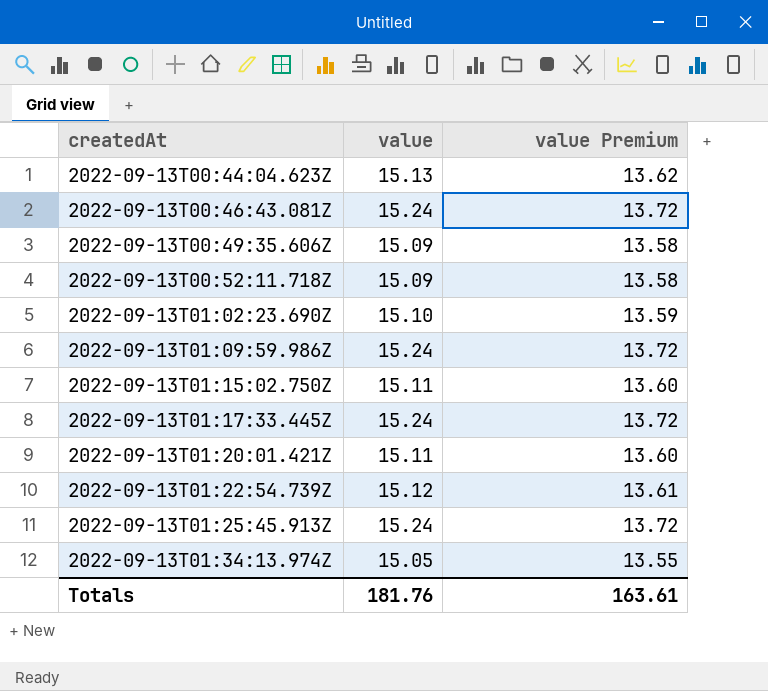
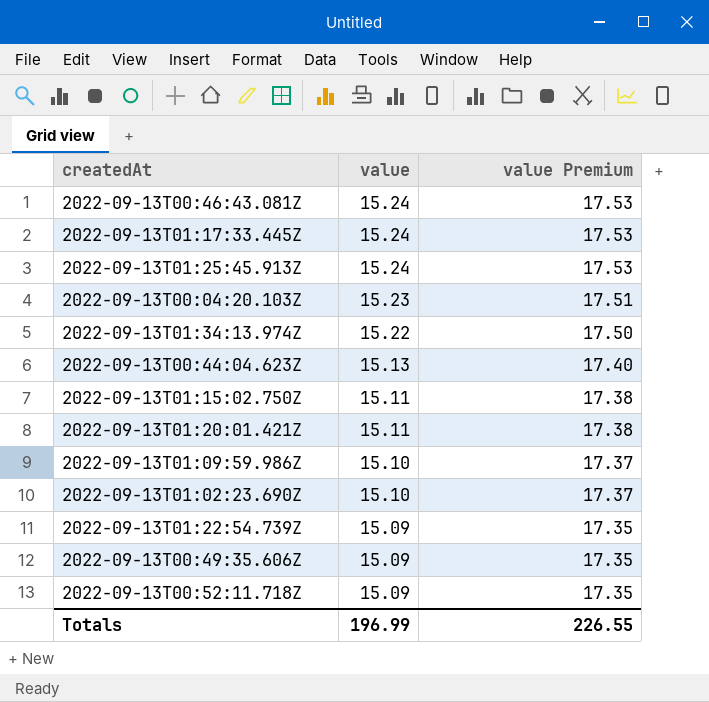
row order: createdAt ascending -> value descending
column value Premium | formula: [value] * 0.9 -> [value] * 1.15
row 2022-09-13T00:04:20.103Z: none -> 15.23 | 17.51
2022-09-13T01:34:13.974Z | value: 15.05 -> 15.22
2022-09-13T01:09:59.986Z | value: 15.24 -> 15.10
2022-09-13T01:22:54.739Z | value: 15.12 -> 15.09
Totals | value: 181.76 -> 196.99
Totals | value Premium: 163.61 -> 226.55

